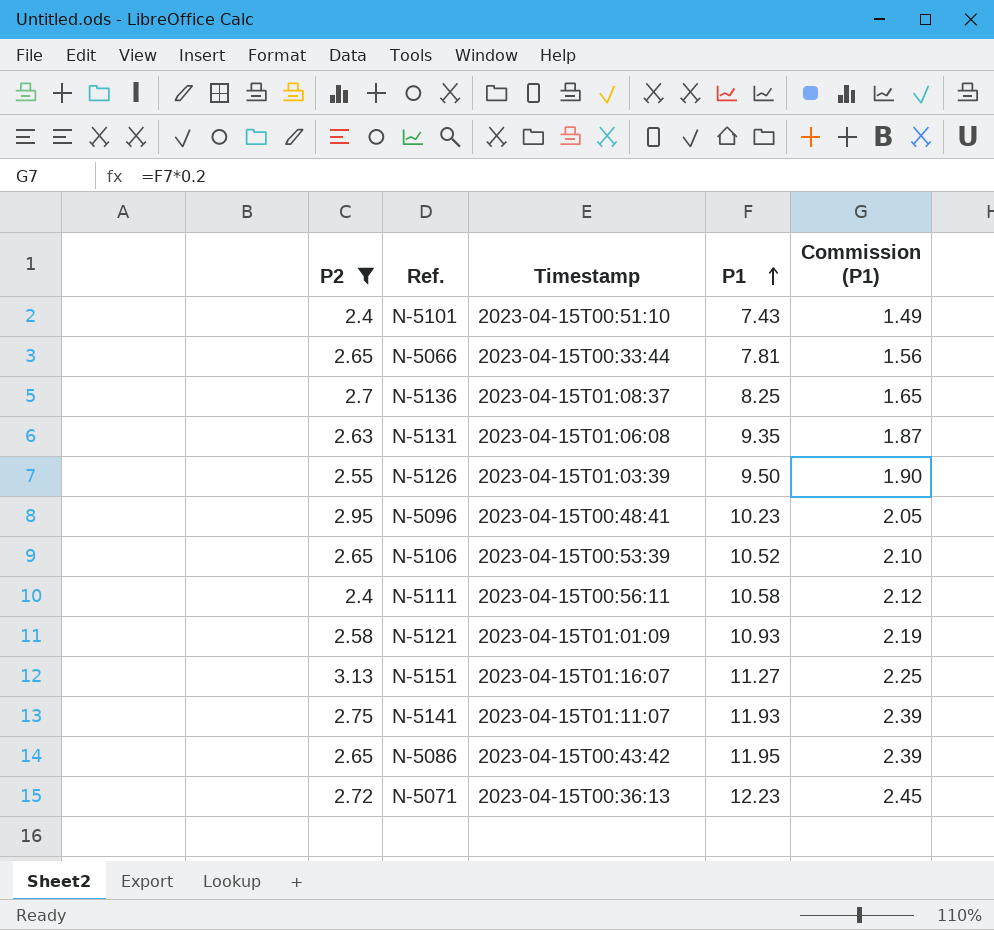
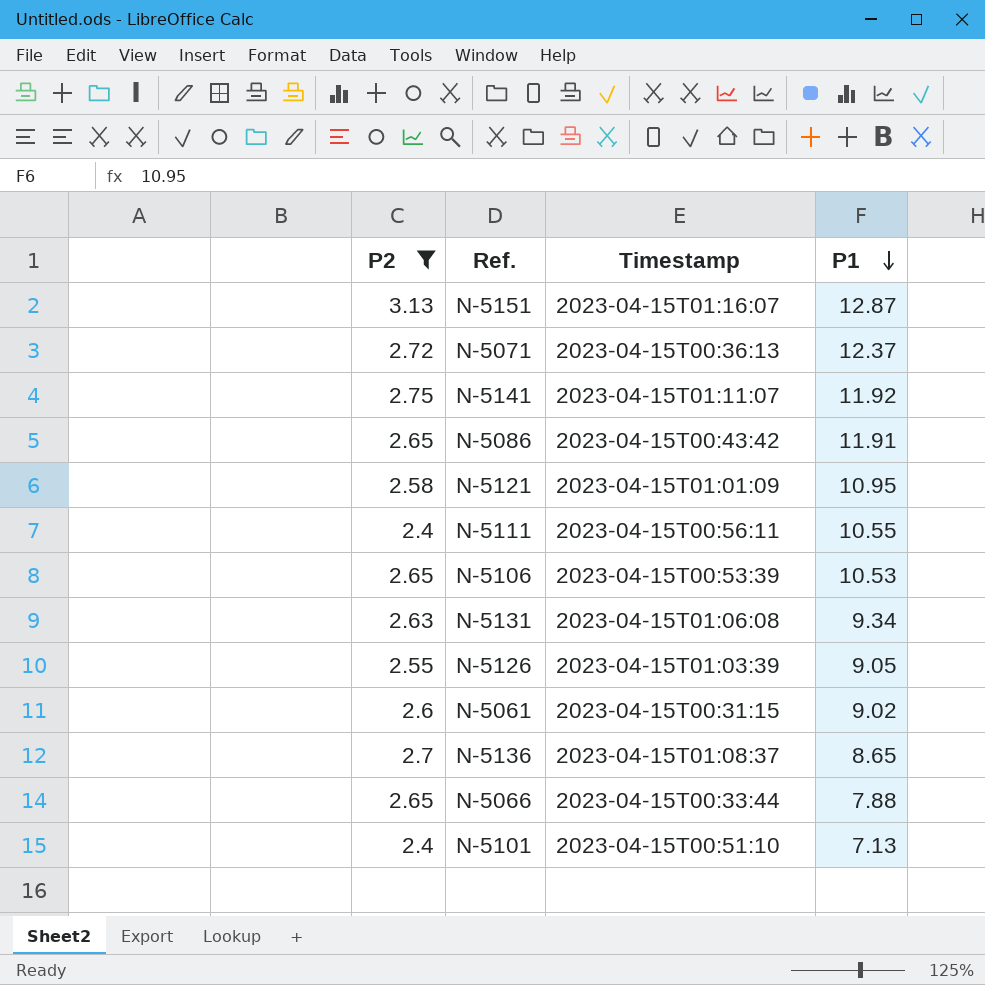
row order: P1 ascending -> P1 descending
column Commission (P1) | formula: [P1] * 0.2 -> none
row N-5096: 2.95 | 2023-04-15T00:48:41 | 10.23 | 2.05 -> none
N-5151 | P1: 11.27 -> 12.87
N-5071 | P1: 12.23 -> 12.37
N-5141 | P1: 11.93 -> 11.92
N-5086 | P1: 11.95 -> 11.91
N-5121 | P1: 10.93 -> 10.95
N-5111 | P1: 10.58 -> 10.55
N-5106 | P1: 10.52 -> 10.53
N-5131 | P1: 9.35 -> 9.34
N-5126 | P1: 9.50 -> 9.05
row N-5061: none -> 2.6 | 2023-04-15T00:31:15 | 9.02
N-5136 | P1: 8.25 -> 8.65
N-5066 | P1: 7.81 -> 7.88
N-5101 | P1: 7.43 -> 7.13

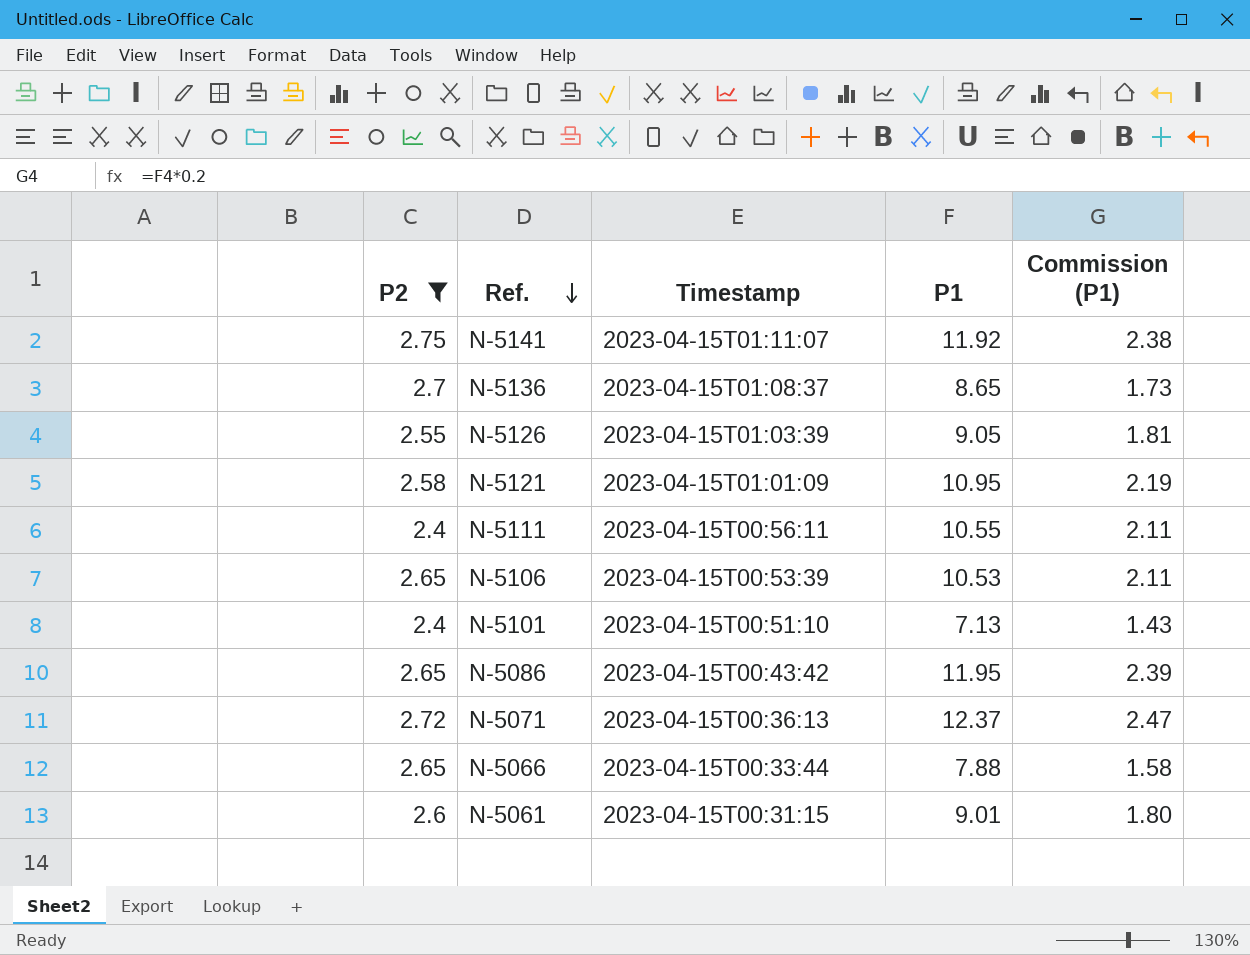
row order: P1 descending -> Ref. descending
column Commission (P1) | formula: none -> [P1] * 0.2
row N-5151: 3.13 | 2023-04-15T01:16:07 | 12.87 -> none
row N-5131: 2.63 | 2023-04-15T01:06:08 | 9.34 -> none
N-5086 | P1: 11.91 -> 11.95
N-5061 | P1: 9.02 -> 9.01

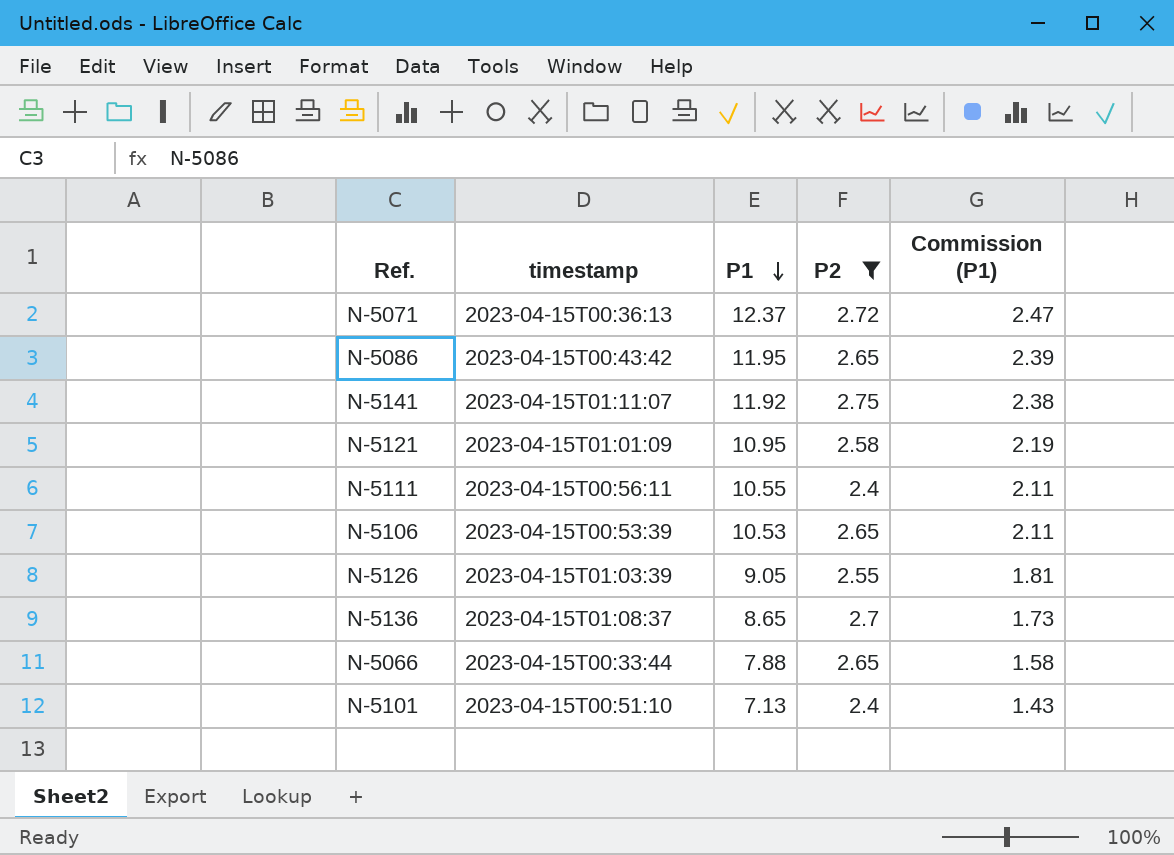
row order: Ref. descending -> P1 descending
column name: Timestamp -> timestamp
column P2 | position: 1 -> 4
row N-5061: 2.6 | 2023-04-15T00:31:15 | 9.01 | 1.80 -> none

